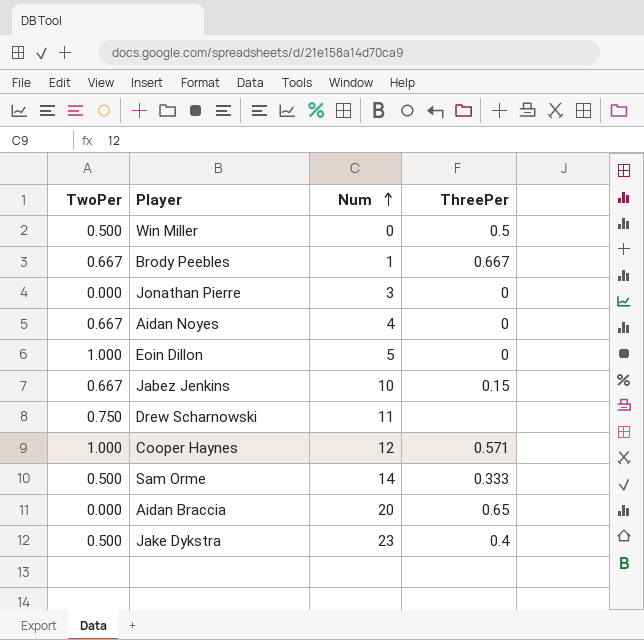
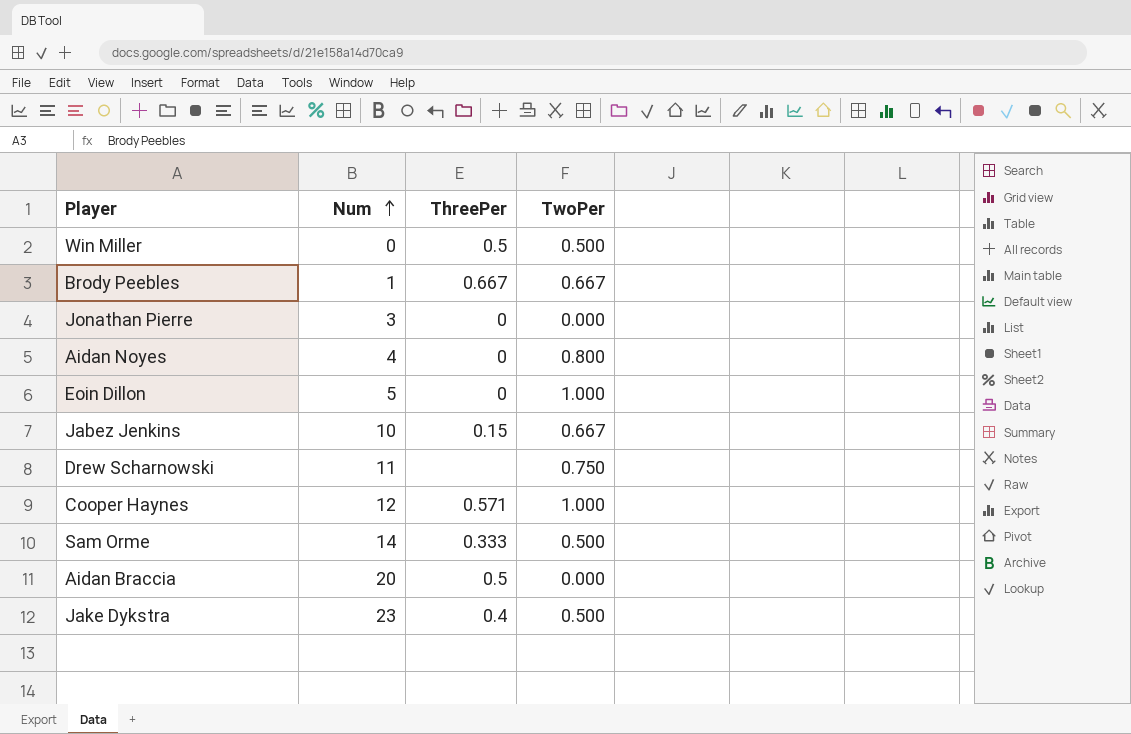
column TwoPer | position: 1 -> 4
Aidan Noyes | TwoPer: 0.667 -> 0.800
Aidan Braccia | ThreePer: 0.65 -> 0.5

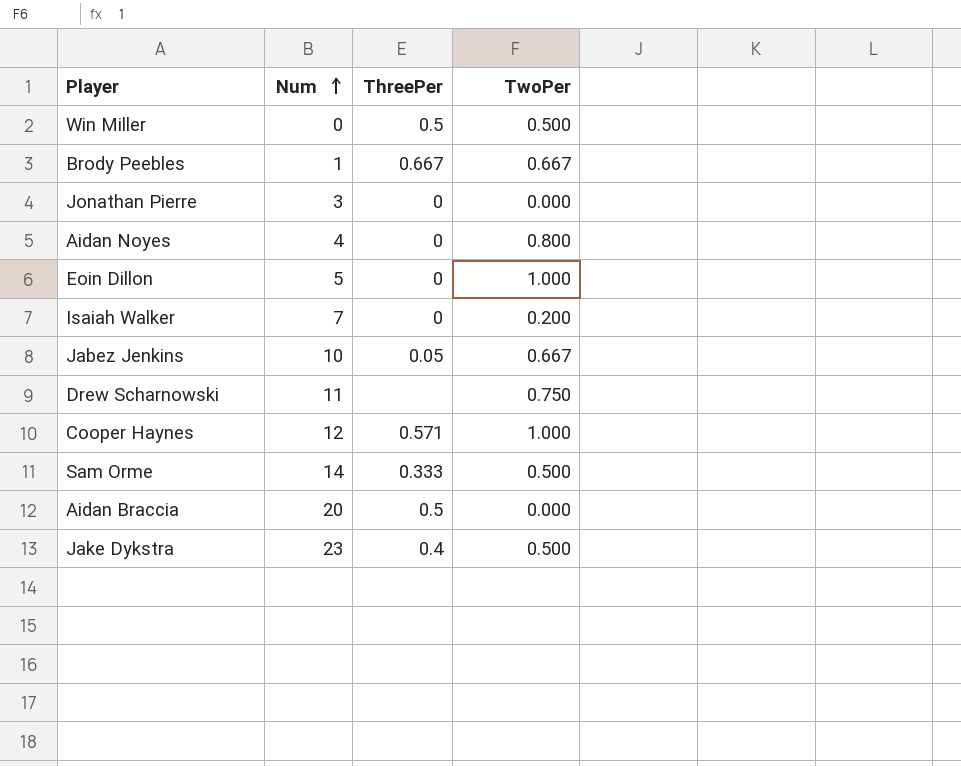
row Isaiah Walker: none -> 7 | 0 | 0.200
Jabez Jenkins | ThreePer: 0.15 -> 0.05

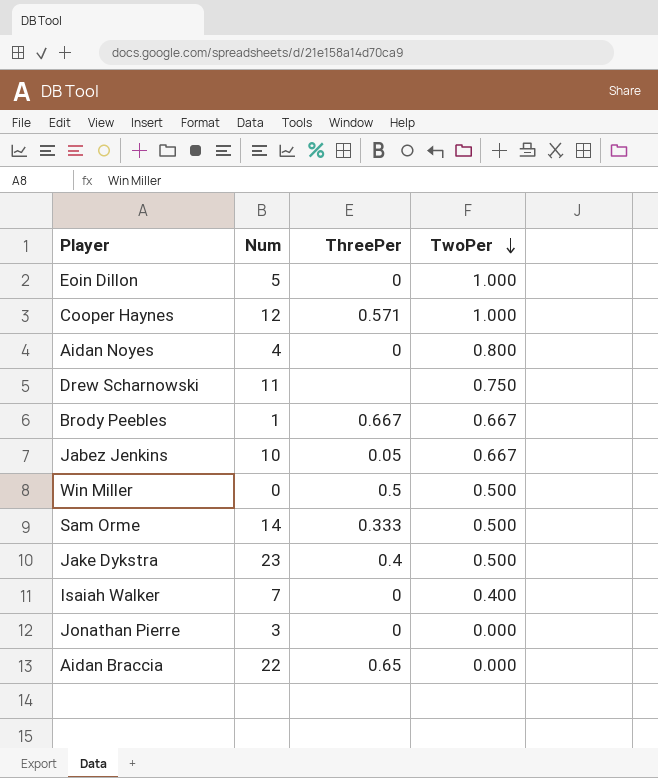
row order: Num ascending -> TwoPer descending
Isaiah Walker | TwoPer: 0.200 -> 0.400
Aidan Braccia | Num: 20 -> 22
Aidan Braccia | ThreePer: 0.5 -> 0.65

